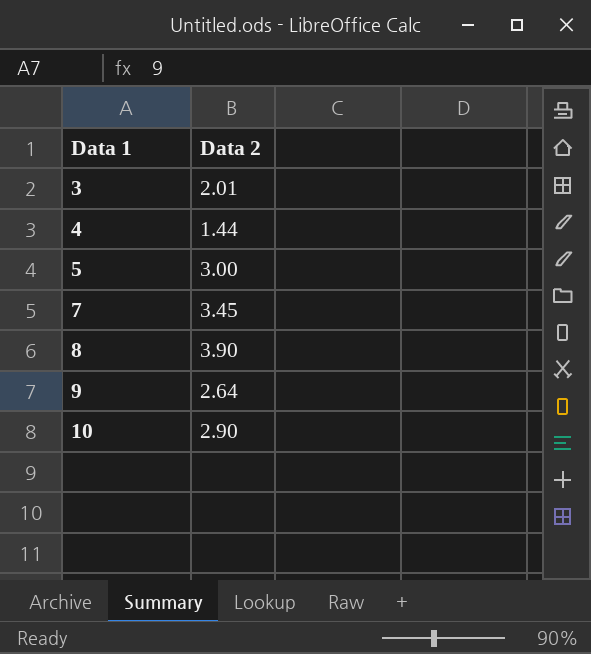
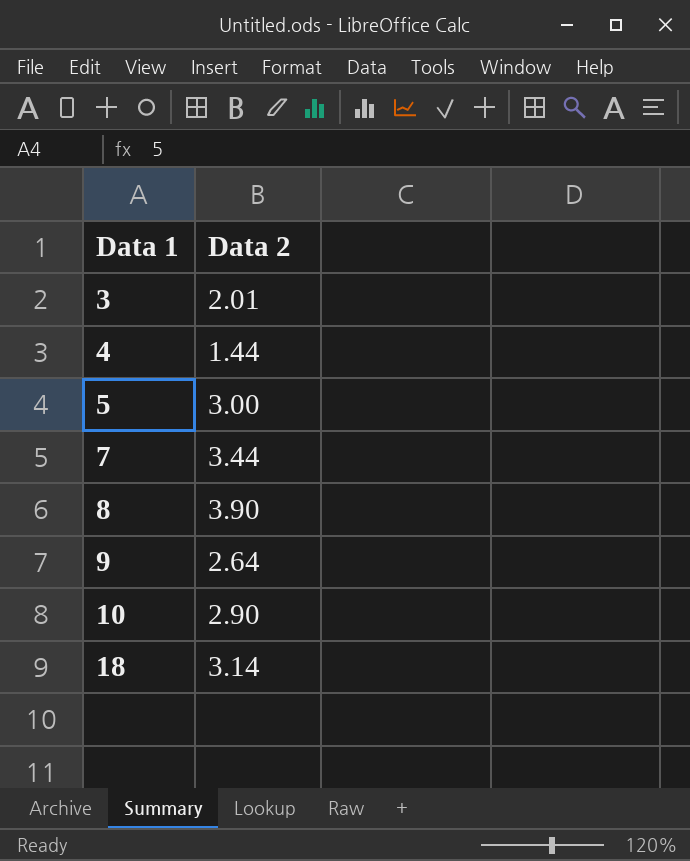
7 | Data 2: 3.45 -> 3.44
row 18: none -> 3.14

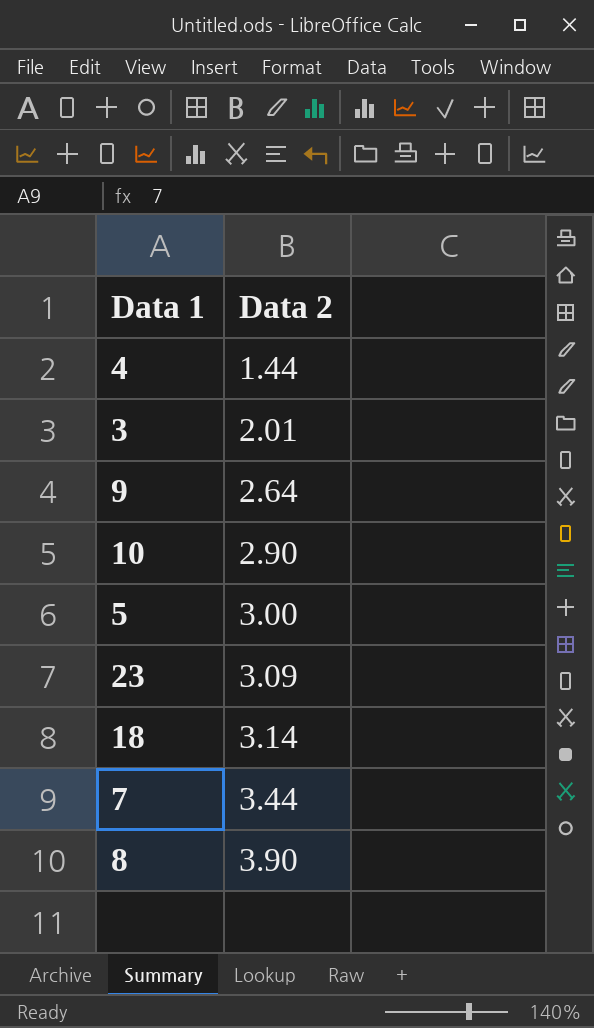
row order: Data 1 ascending -> Data 2 ascending
row 23: none -> 3.09

